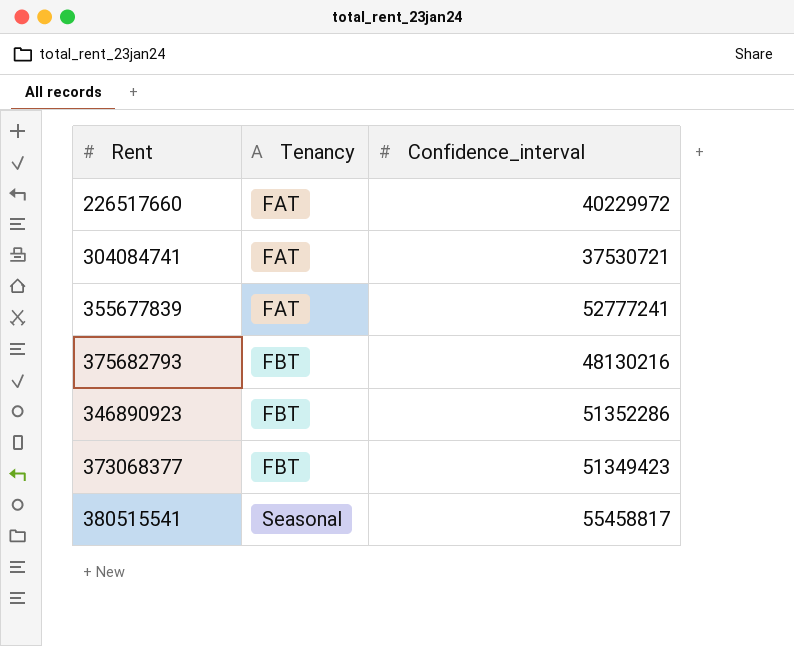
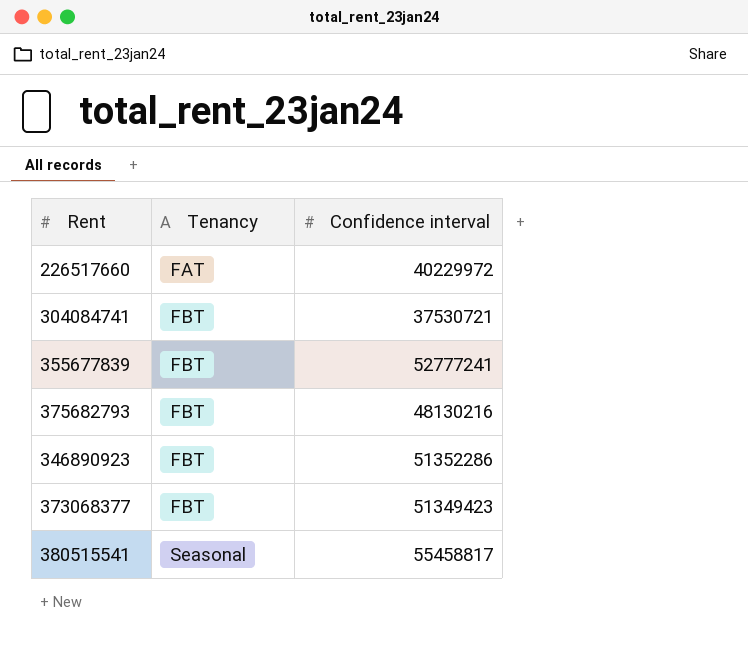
column name: Confidence_interval -> Confidence interval
304084741 | Tenancy: FAT -> FBT
355677839 | Tenancy: FAT -> FBT

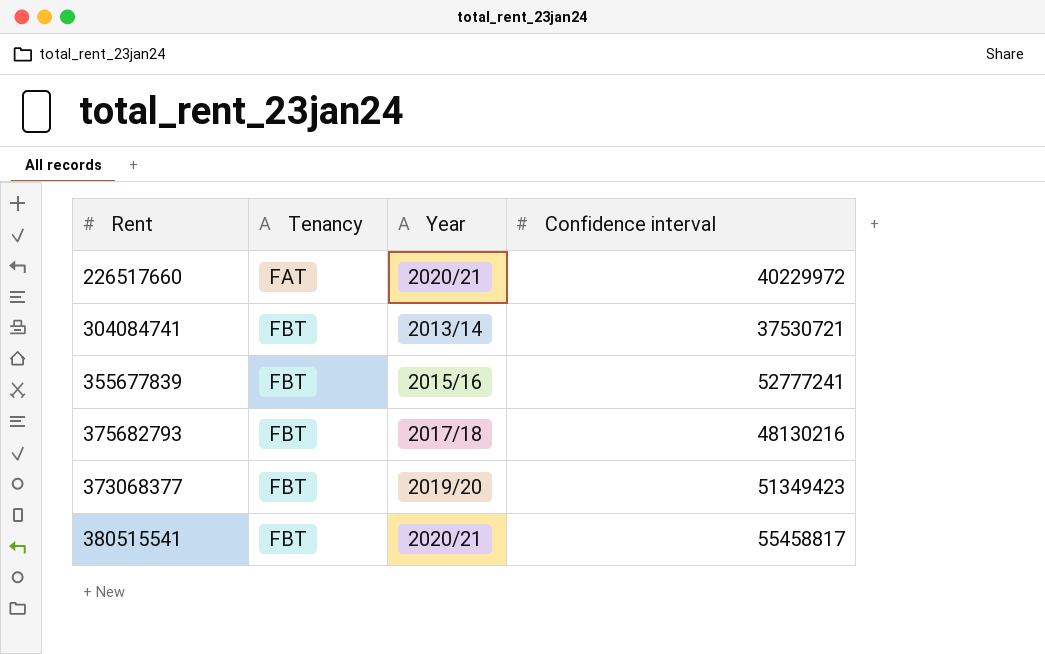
column Year | position: none -> 3
row 346890923: FBT | 51352286 -> none
380515541 | Tenancy: Seasonal -> FBT

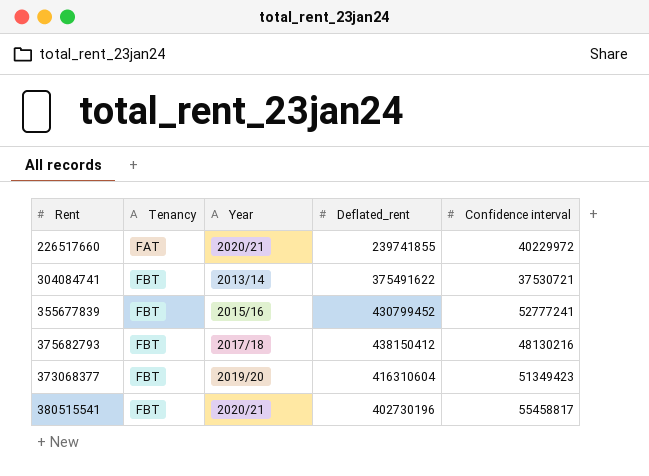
column Deflated_rent | position: none -> 4

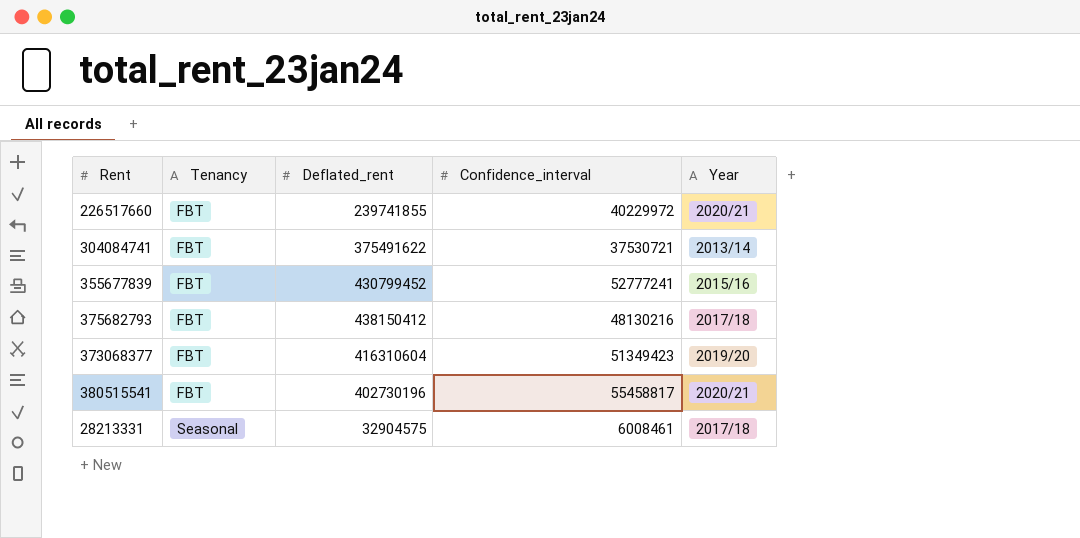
column name: Confidence interval -> Confidence_interval
column Year | position: 3 -> 5
226517660 | Tenancy: FAT -> FBT
row 28213331: none -> Seasonal | 32904575 | 6008461 | 2017/18

